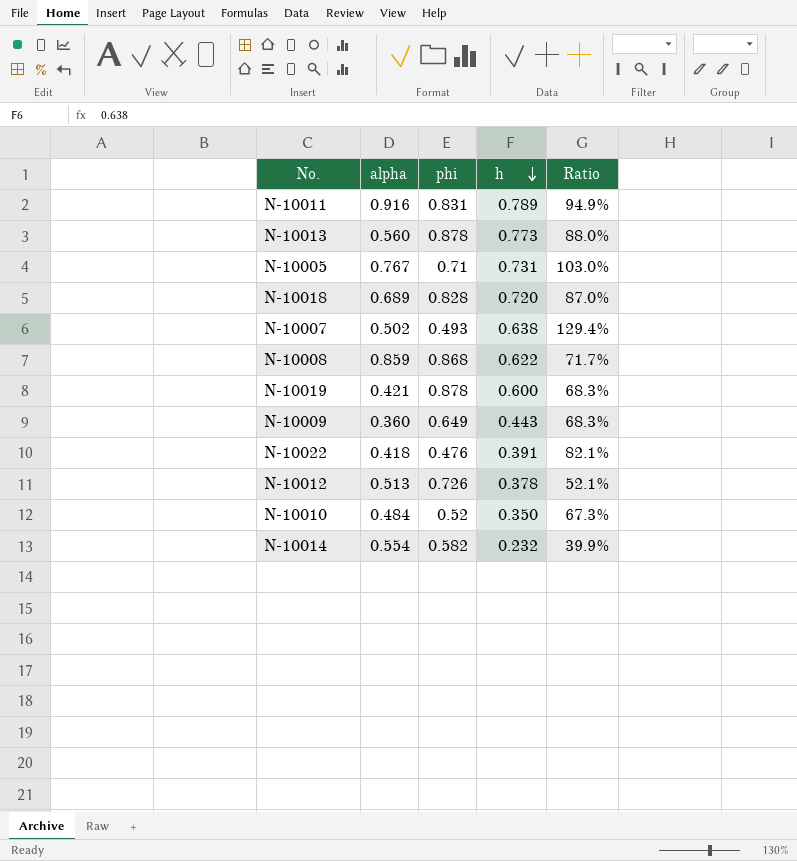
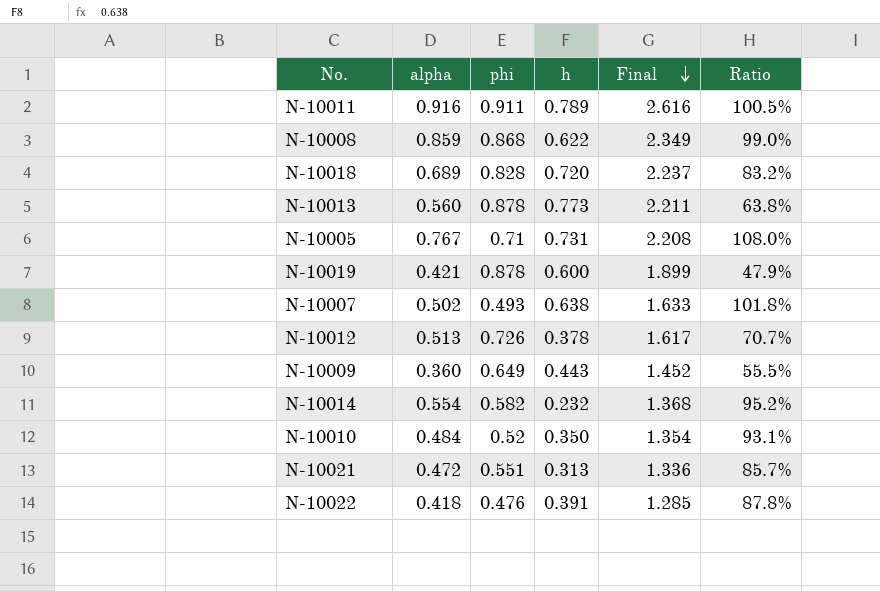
row order: h descending -> Final descending
column Final | formula: none -> [alpha] + [phi] + [h]
column Ratio | formula: [h] / [phi] -> [alpha] / [phi]
N-10011 | phi: 0.831 -> 0.911
row N-10021: none -> 0.472 | 0.551 | 0.313 | 1.336 | 85.7%

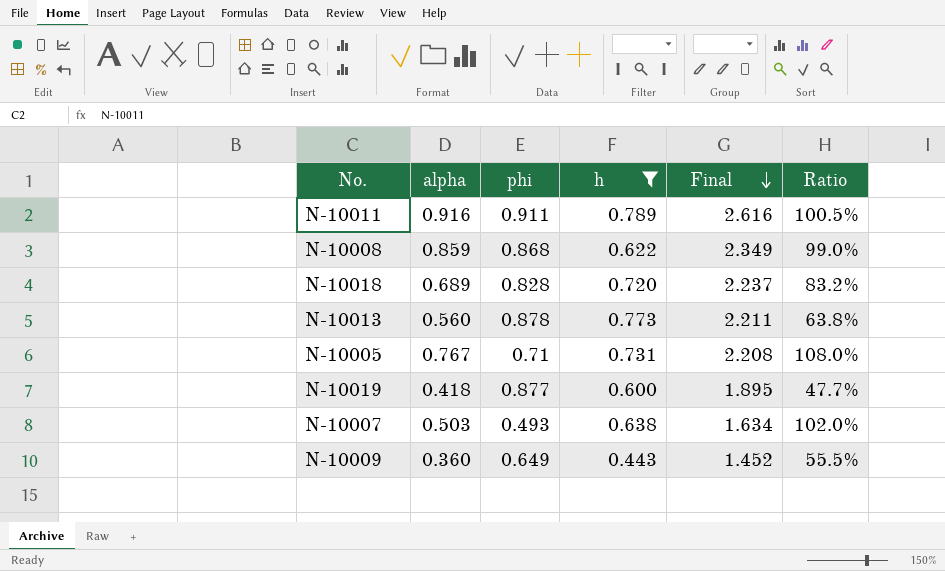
filter: none -> h >= 0.443
N-10019 | alpha: 0.421 -> 0.418
N-10019 | phi: 0.878 -> 0.877
N-10019 | Final: 1.899 -> 1.895
N-10019 | Ratio: 47.9% -> 47.7%
N-10007 | alpha: 0.502 -> 0.503
N-10007 | Final: 1.633 -> 1.634
N-10007 | Ratio: 101.8% -> 102.0%

